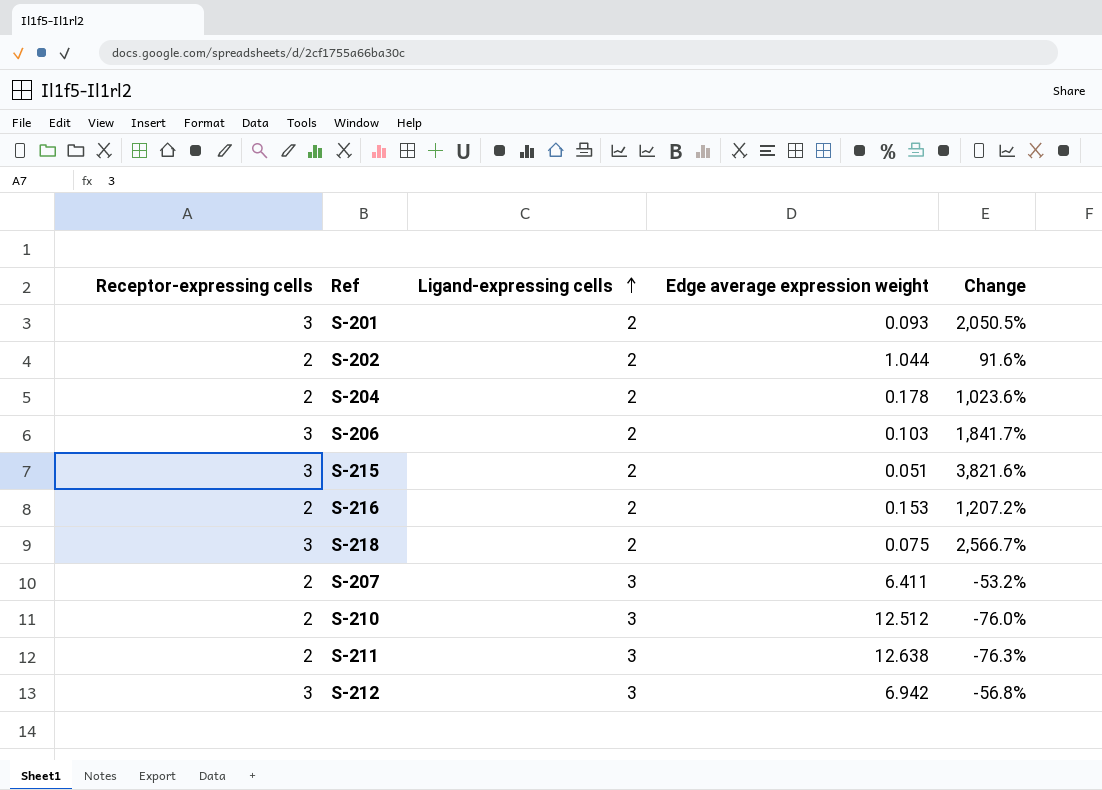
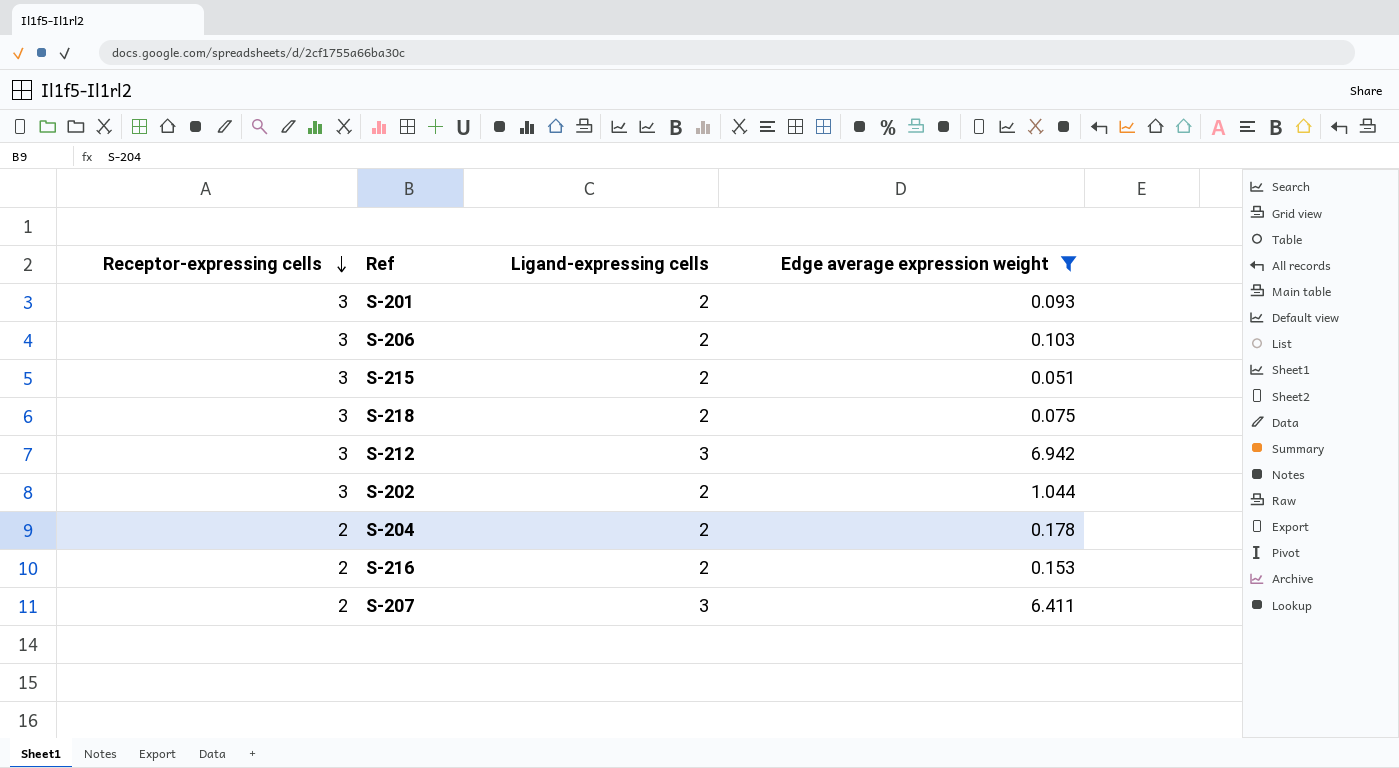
filter: none -> Edge average expression weight <= 6.942
row order: Ligand-expressing cells ascending -> Receptor-expressing cells descending
column Change | formula: ([Ligand-expressing cells] - [Edge average expression weight]) / [Edge average expression weight] -> none
S-202 | Receptor-expressing cells: 2 -> 3

